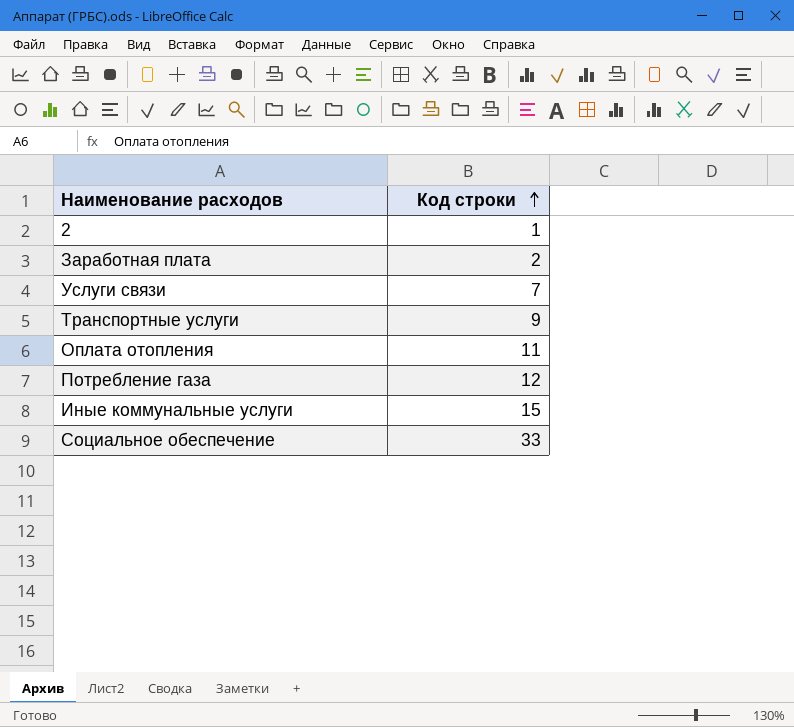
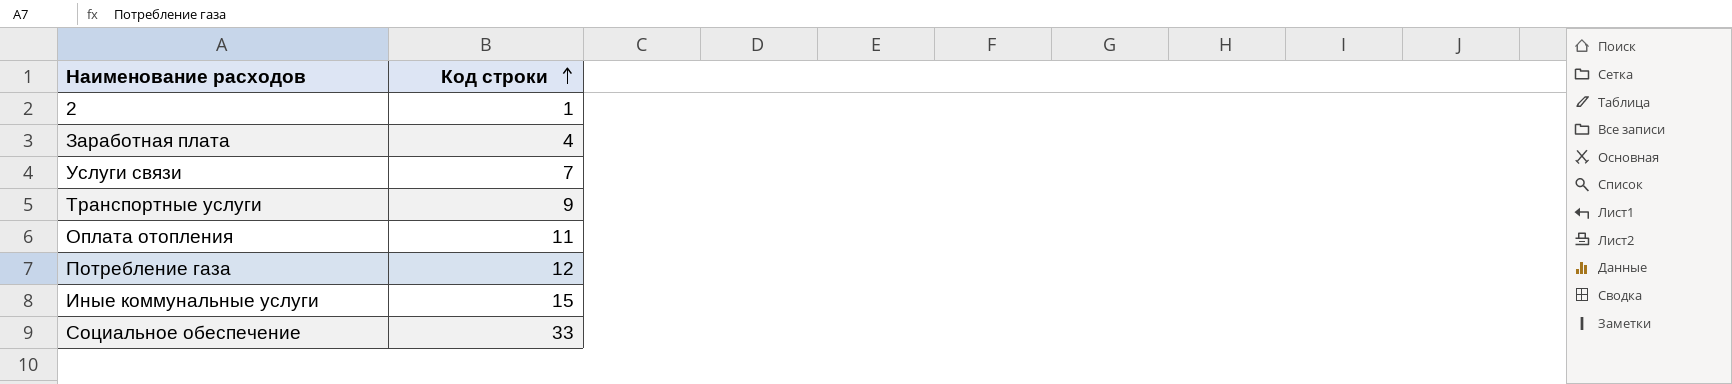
Заработная плата | Код строки: 2 -> 4

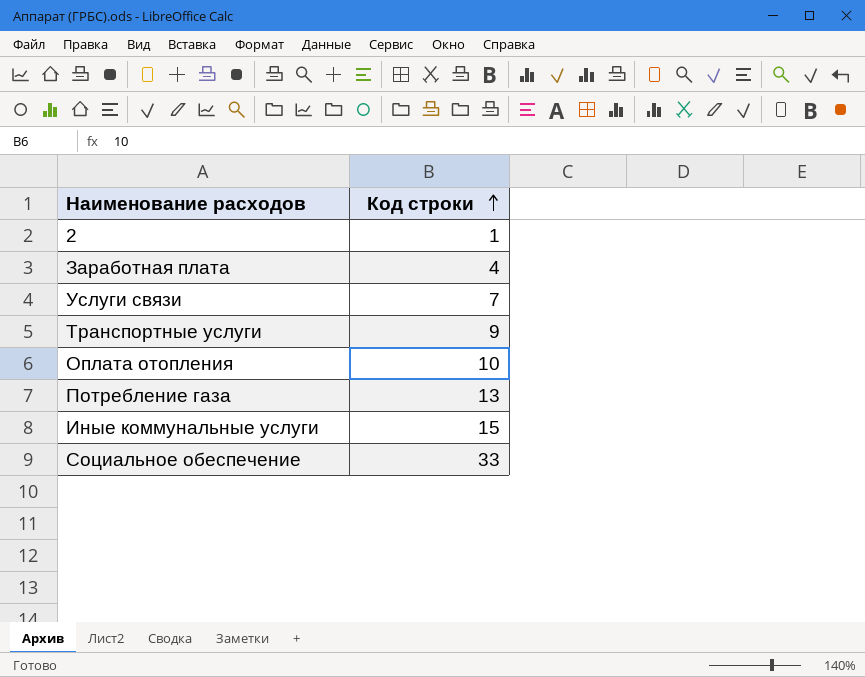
Оплата отопления | Код строки: 11 -> 10
Потребление газа | Код строки: 12 -> 13

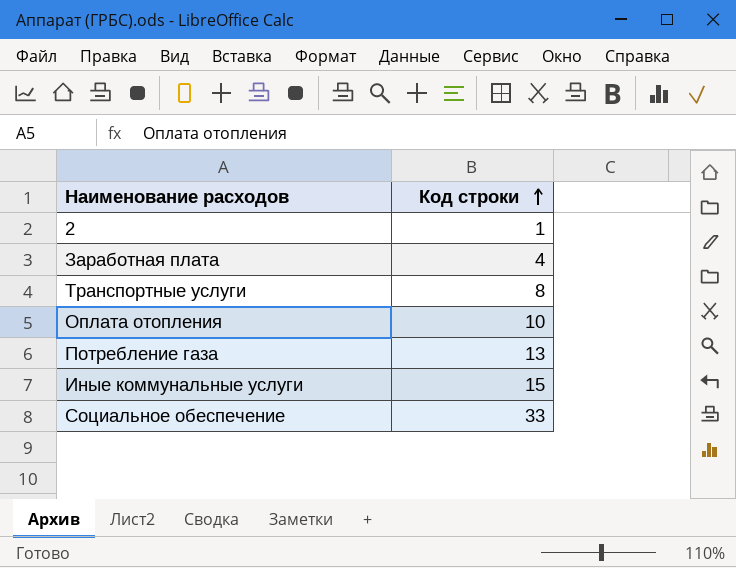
row Услуги связи: 7 -> none
Транспортные услуги | Код строки: 9 -> 8

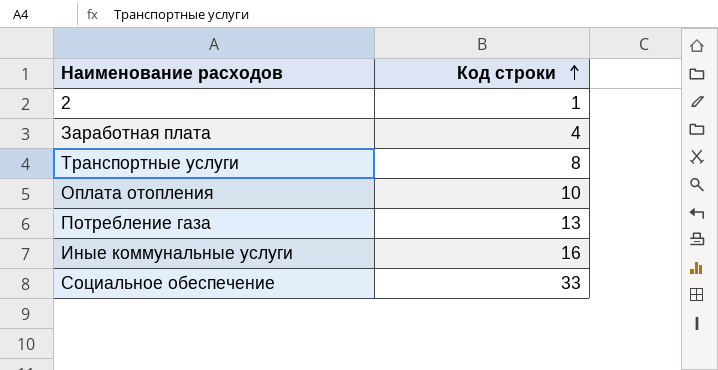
Иные коммунальные услуги | Код строки: 15 -> 16

